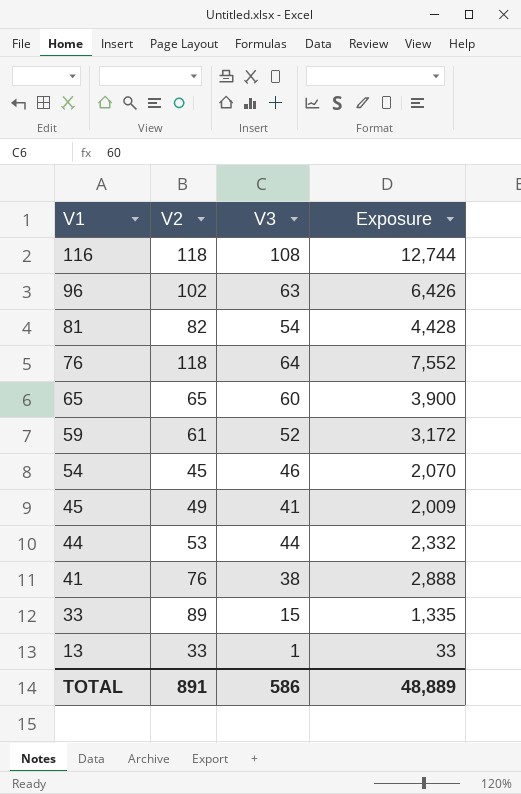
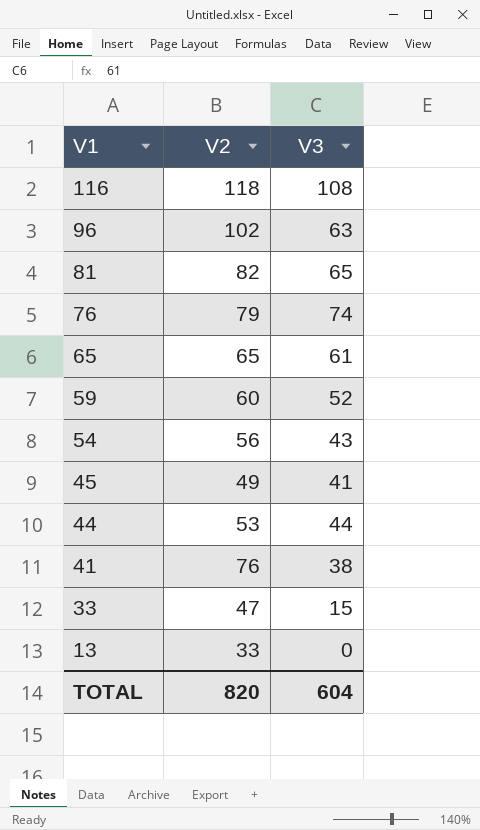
column Exposure | formula: [V2] * [V3] -> none
81 | V3: 54 -> 65
76 | V2: 118 -> 79
76 | V3: 64 -> 74
65 | V3: 60 -> 61
59 | V2: 61 -> 60
54 | V2: 45 -> 56
54 | V3: 46 -> 43
33 | V2: 89 -> 47
13 | V3: 1 -> 0
TOTAL | V2: 891 -> 820
TOTAL | V3: 586 -> 604

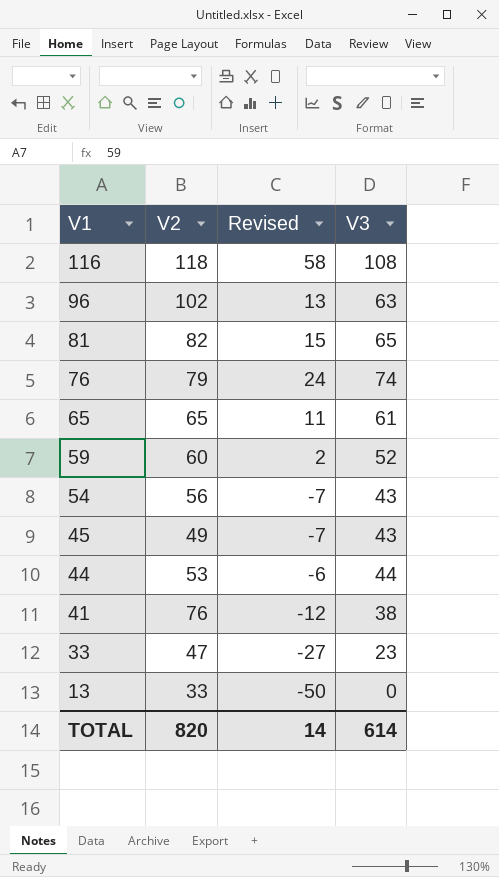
column Revised | formula: none -> [V3] - 50
45 | V3: 41 -> 43
33 | V3: 15 -> 23
TOTAL | V3: 604 -> 614

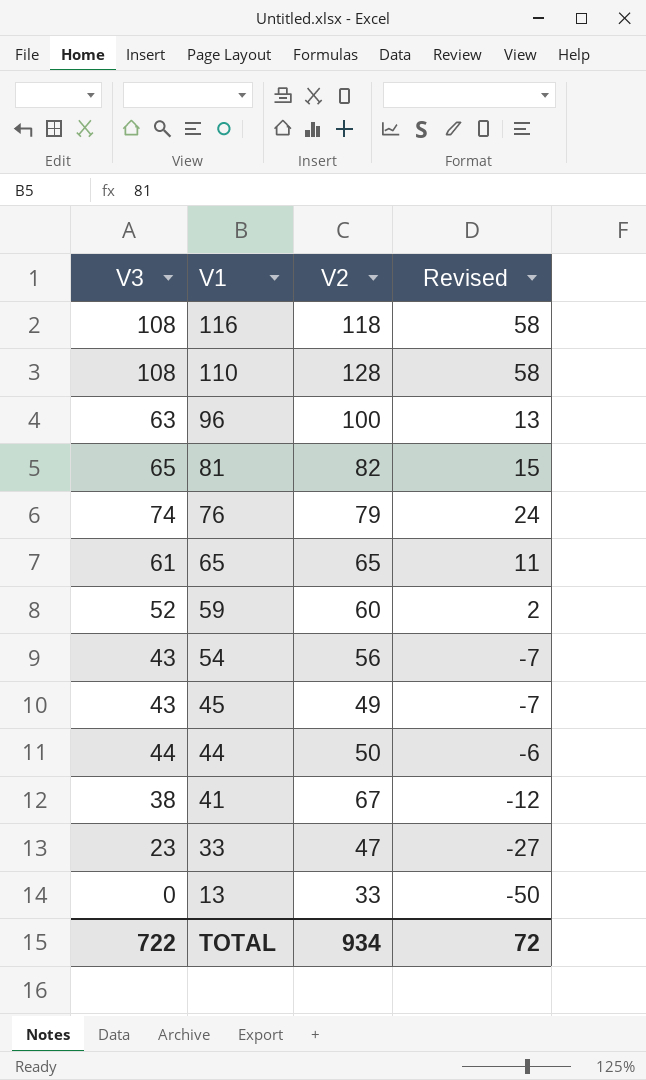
column V3 | position: 4 -> 1
row 110: none -> 108 | 128 | 58
96 | V2: 102 -> 100
44 | V2: 53 -> 50
41 | V2: 76 -> 67
TOTAL | V3: 614 -> 722
TOTAL | V2: 820 -> 934
TOTAL | Revised: 14 -> 72

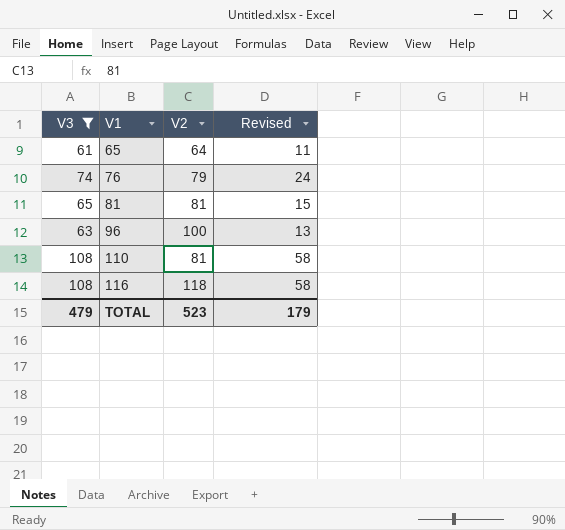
filter: none -> V3 >= 61
row order: V1 descending -> V1 ascending
65 | V2: 65 -> 64
81 | V2: 82 -> 81
110 | V2: 128 -> 81
TOTAL | V3: 722 -> 479
TOTAL | V2: 934 -> 523
TOTAL | Revised: 72 -> 179

